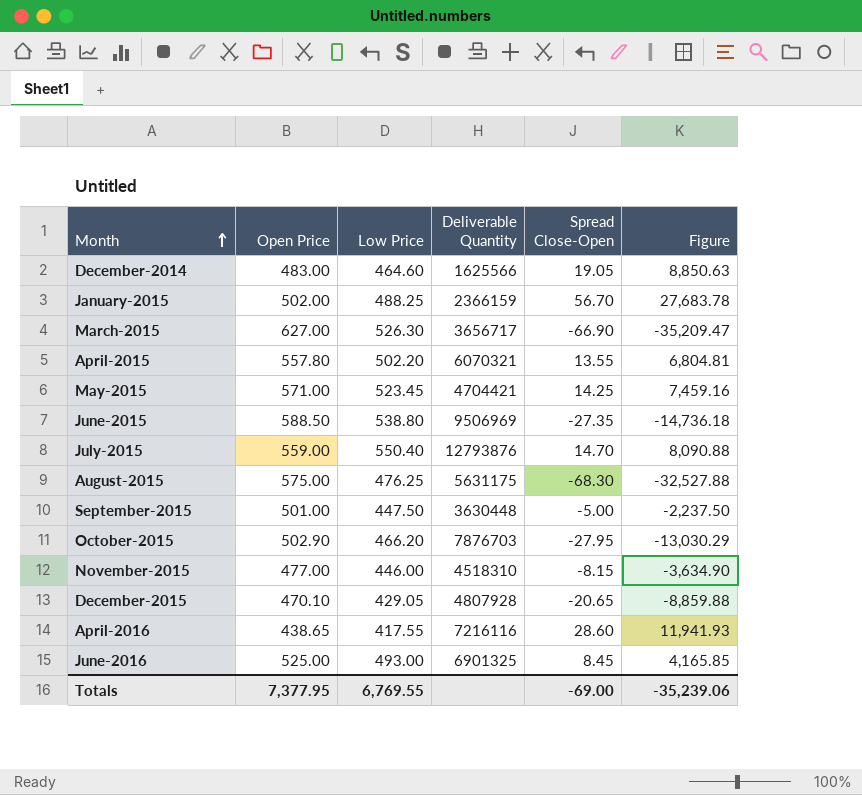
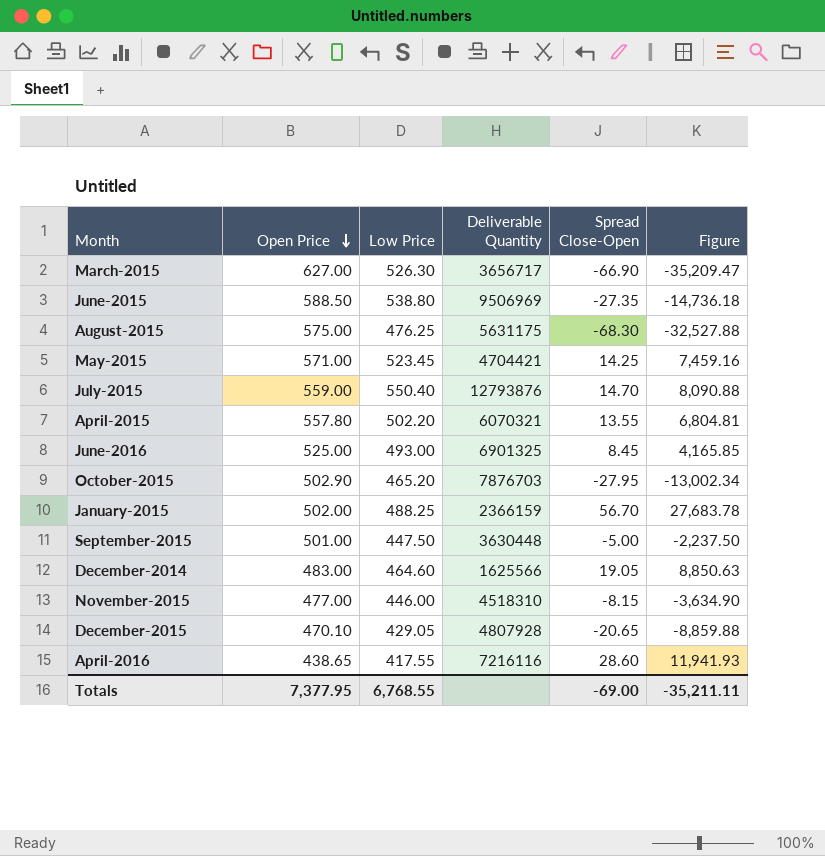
row order: Month ascending -> Open Price descending
October-2015 | Low Price: 466.20 -> 465.20
October-2015 | Figure: -13,030.29 -> -13,002.34
Totals | Low Price: 6,769.55 -> 6,768.55
Totals | Figure: -35,239.06 -> -35,211.11

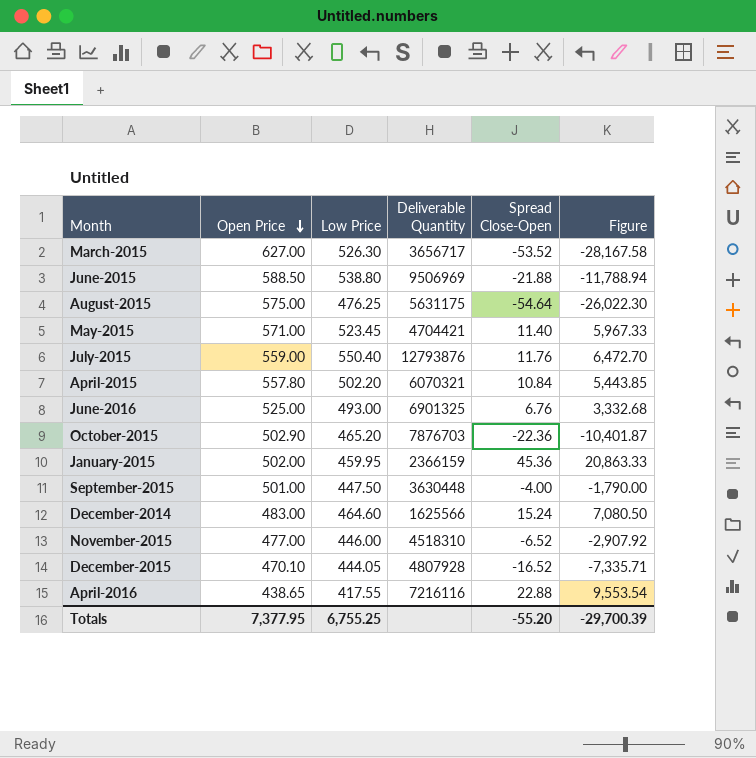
March-2015 | Spread Close-Open: -66.90 -> -53.52
March-2015 | Figure: -35,209.47 -> -28,167.58
June-2015 | Spread Close-Open: -27.35 -> -21.88
June-2015 | Figure: -14,736.18 -> -11,788.94
August-2015 | Spread Close-Open: -68.30 -> -54.64
August-2015 | Figure: -32,527.88 -> -26,022.30
May-2015 | Spread Close-Open: 14.25 -> 11.40
May-2015 | Figure: 7,459.16 -> 5,967.33
July-2015 | Spread Close-Open: 14.70 -> 11.76
July-2015 | Figure: 8,090.88 -> 6,472.70
April-2015 | Spread Close-Open: 13.55 -> 10.84
April-2015 | Figure: 6,804.81 -> 5,443.85
June-2016 | Spread Close-Open: 8.45 -> 6.76
June-2016 | Figure: 4,165.85 -> 3,332.68
October-2015 | Spread Close-Open: -27.95 -> -22.36
October-2015 | Figure: -13,002.34 -> -10,401.87
January-2015 | Low Price: 488.25 -> 459.95
January-2015 | Spread Close-Open: 56.70 -> 45.36
January-2015 | Figure: 27,683.78 -> 20,863.33
September-2015 | Spread Close-Open: -5.00 -> -4.00
September-2015 | Figure: -2,237.50 -> -1,790.00
December-2014 | Spread Close-Open: 19.05 -> 15.24
December-2014 | Figure: 8,850.63 -> 7,080.50
November-2015 | Spread Close-Open: -8.15 -> -6.52
November-2015 | Figure: -3,634.90 -> -2,907.92
December-2015 | Low Price: 429.05 -> 444.05
December-2015 | Spread Close-Open: -20.65 -> -16.52
December-2015 | Figure: -8,859.88 -> -7,335.71
April-2016 | Spread Close-Open: 28.60 -> 22.88
April-2016 | Figure: 11,941.93 -> 9,553.54
Totals | Low Price: 6,768.55 -> 6,755.25
Totals | Spread Close-Open: -69.00 -> -55.20
Totals | Figure: -35,211.11 -> -29,700.39

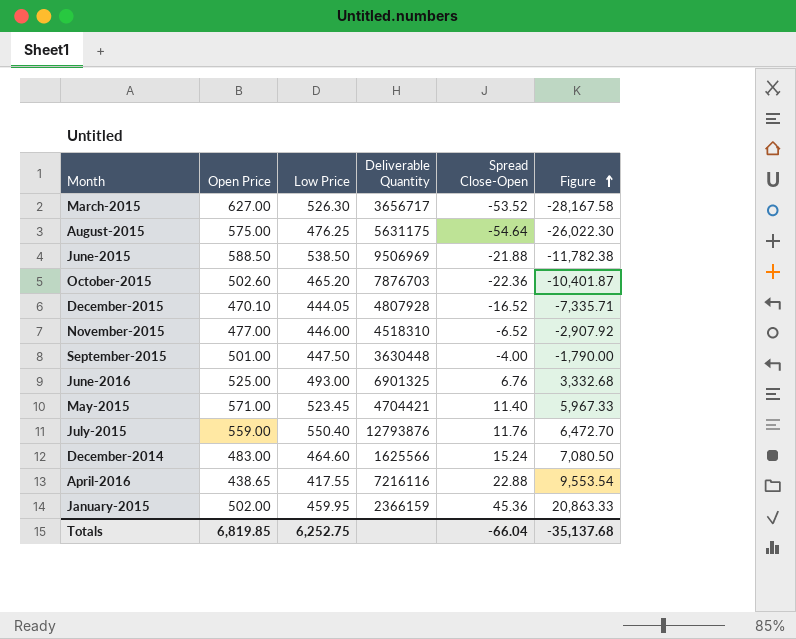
row order: Open Price descending -> Figure ascending
row April-2015: 557.80 | 502.20 | 6070321 | 10.84 | 5,443.85 -> none
June-2015 | Low Price: 538.80 -> 538.50
June-2015 | Figure: -11,788.94 -> -11,782.38
October-2015 | Open Price: 502.90 -> 502.60
Totals | Open Price: 7,377.95 -> 6,819.85
Totals | Low Price: 6,755.25 -> 6,252.75
Totals | Spread Close-Open: -55.20 -> -66.04
Totals | Figure: -29,700.39 -> -35,137.68

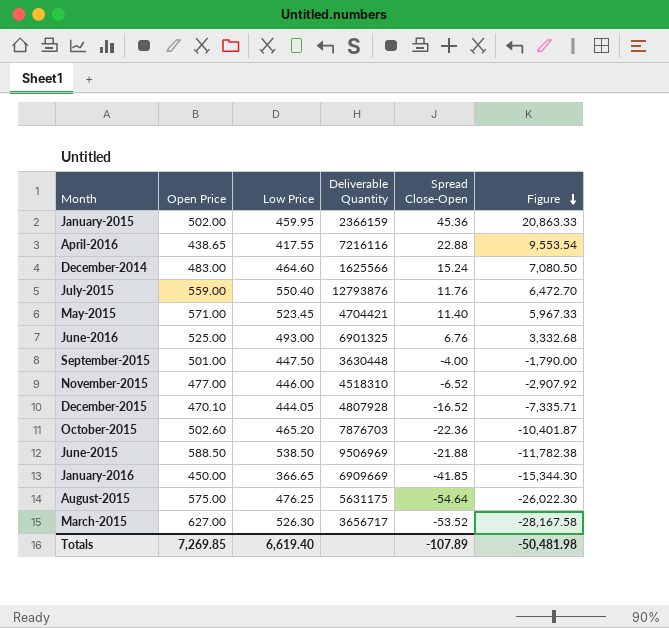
row order: Figure ascending -> Figure descending
row January-2016: none -> 450.00 | 366.65 | 6909669 | -41.85 | -15,344.30
Totals | Open Price: 6,819.85 -> 7,269.85
Totals | Low Price: 6,252.75 -> 6,619.40
Totals | Spread Close-Open: -66.04 -> -107.89
Totals | Figure: -35,137.68 -> -50,481.98

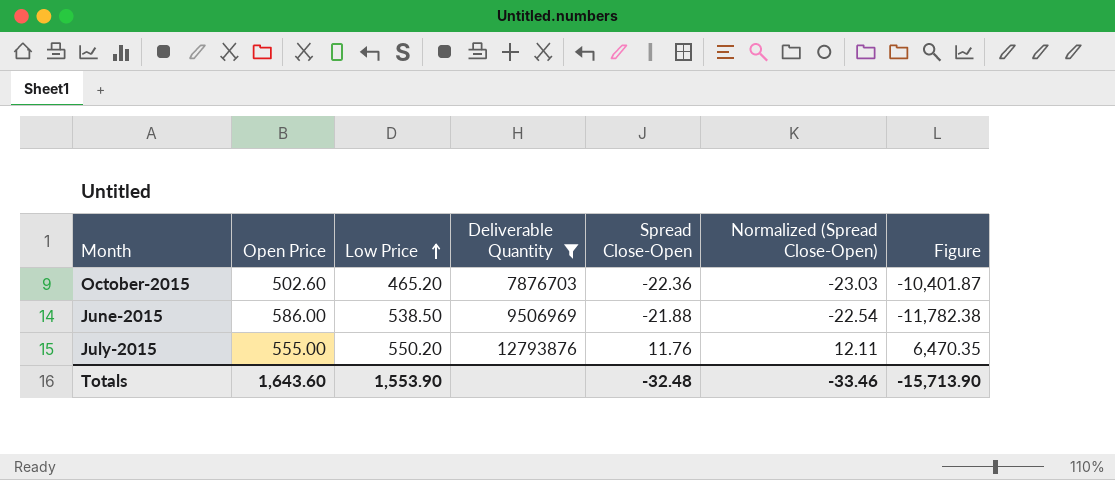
filter: none -> Deliverable Quantity >= 7876703
row order: Figure descending -> Low Price ascending
column Normalized (Spread Close-Open) | formula: none -> [Spread Close-Open] * 1.03
June-2015 | Open Price: 588.50 -> 586.00
July-2015 | Open Price: 559.00 -> 555.00
July-2015 | Low Price: 550.40 -> 550.20
July-2015 | Figure: 6,472.70 -> 6,470.35
Totals | Open Price: 7,269.85 -> 1,643.60
Totals | Low Price: 6,619.40 -> 1,553.90
Totals | Spread Close-Open: -107.89 -> -32.48
Totals | Figure: -50,481.98 -> -15,713.90

